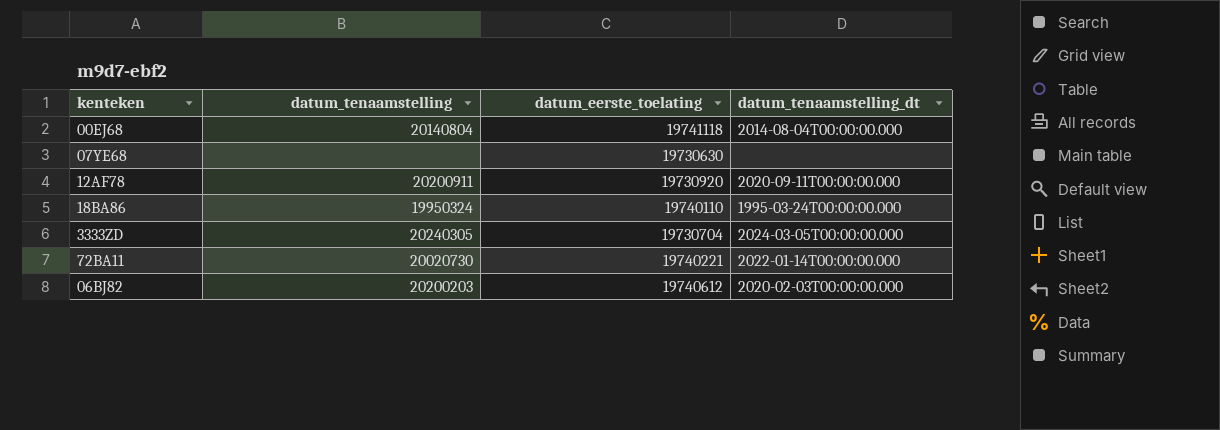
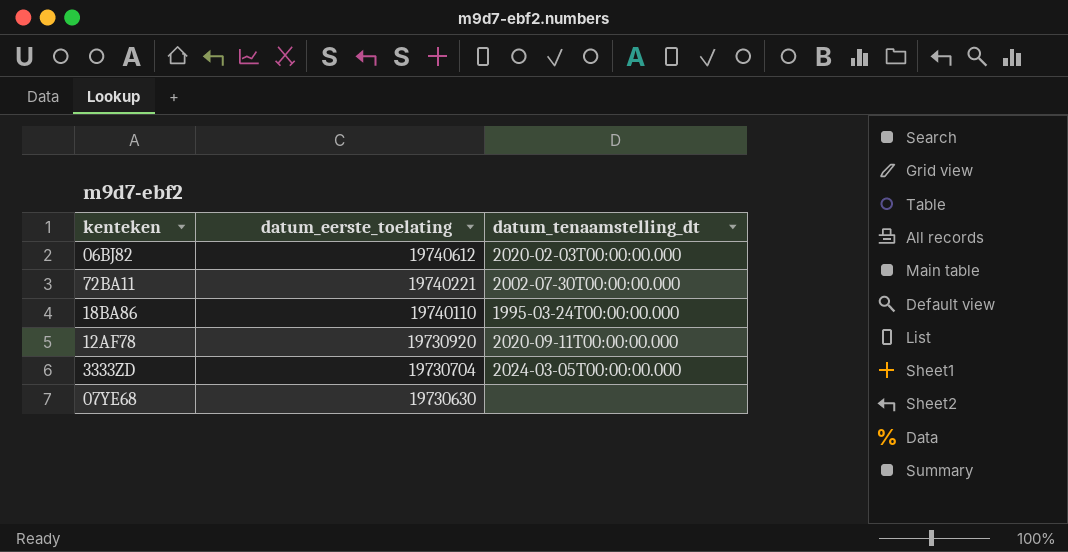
row order: none -> datum_eerste_toelating descending
column datum_tenaamstelling | position: 2 -> none
row 00EJ68: 20140804 | 19741118 | 2014-08-04T00:00:00.000 -> none
72BA11 | datum_tenaamstelling_dt: 2022-01-14T00:00:00.000 -> 2002-07-30T00:00:00.000

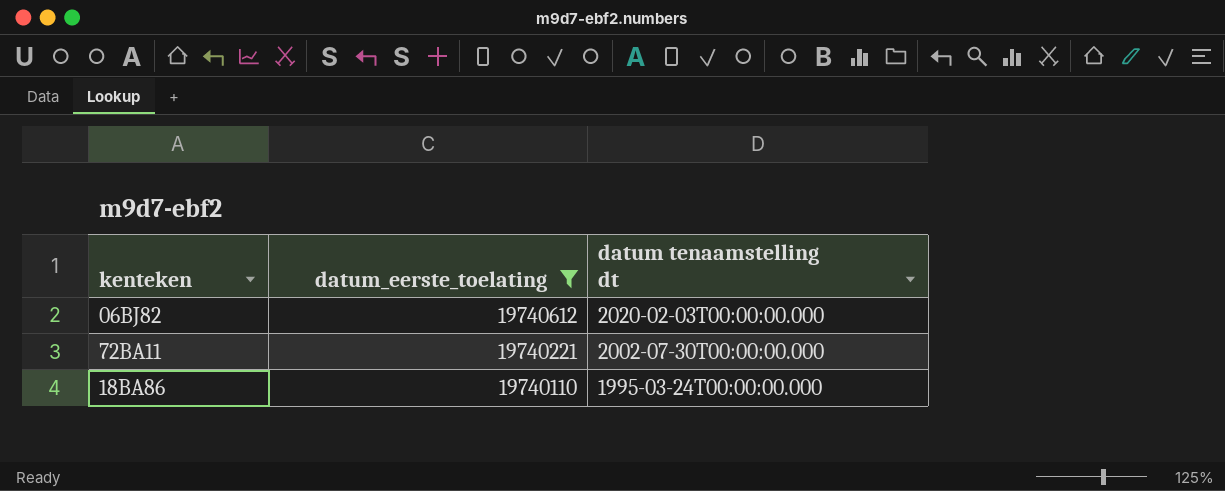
filter: none -> datum_eerste_toelating >= 19740110
column name: datum_tenaamstelling_dt -> datum tenaamstelling dt

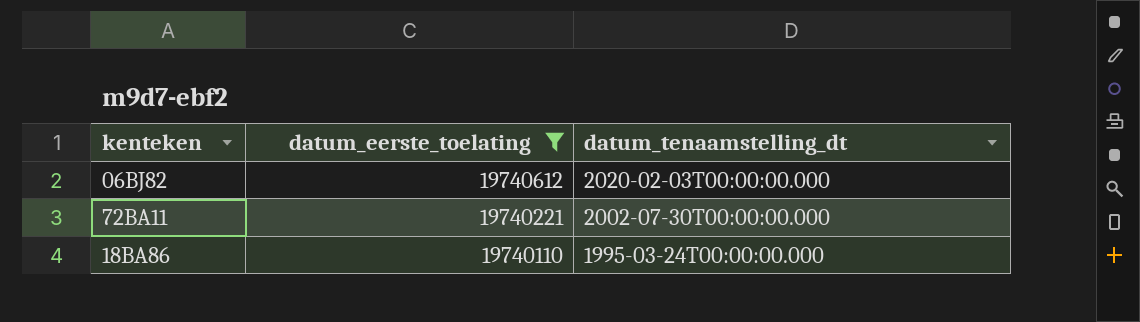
column name: datum tenaamstelling dt -> datum_tenaamstelling_dt

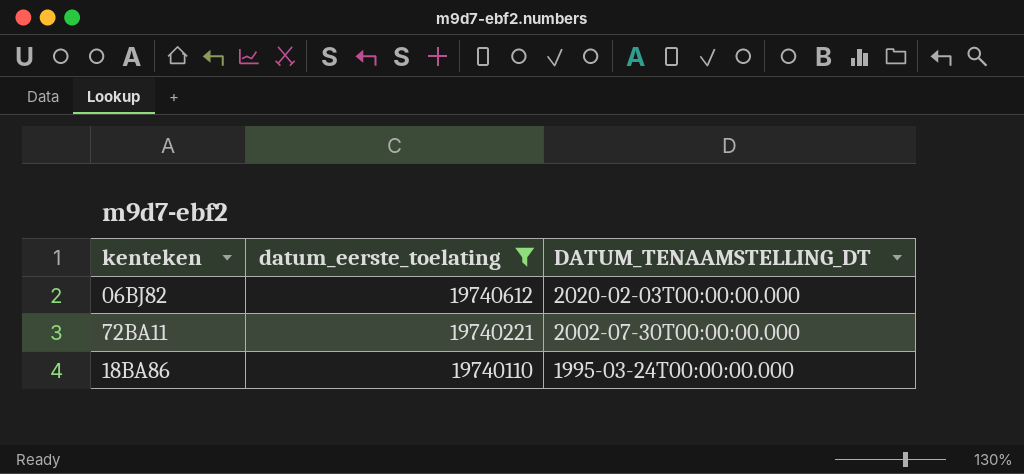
column name: datum_tenaamstelling_dt -> DATUM_TENAAMSTELLING_DT

